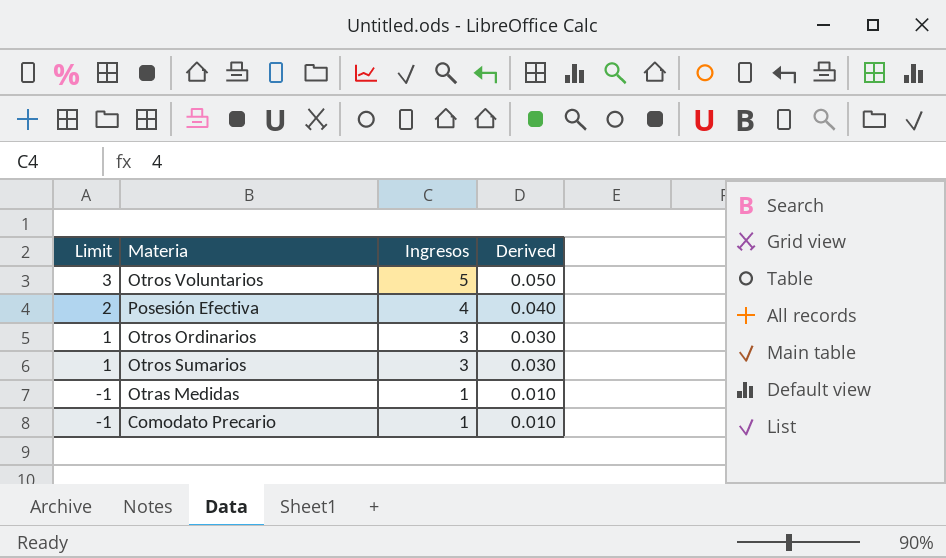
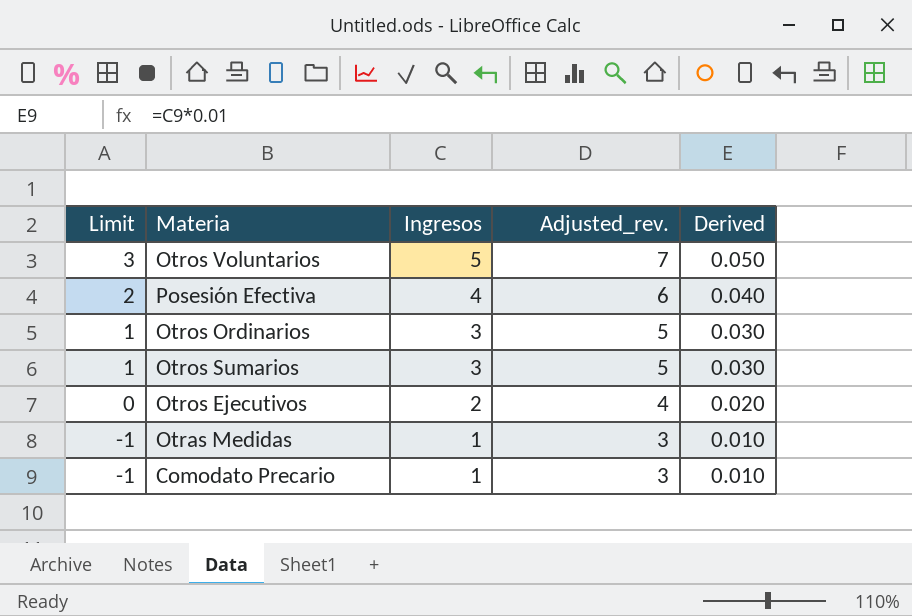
column Adjusted_rev. | formula: none -> [Ingresos] + 2
row Otros Ejecutivos: none -> 0 | 2 | 4 | 0.020

